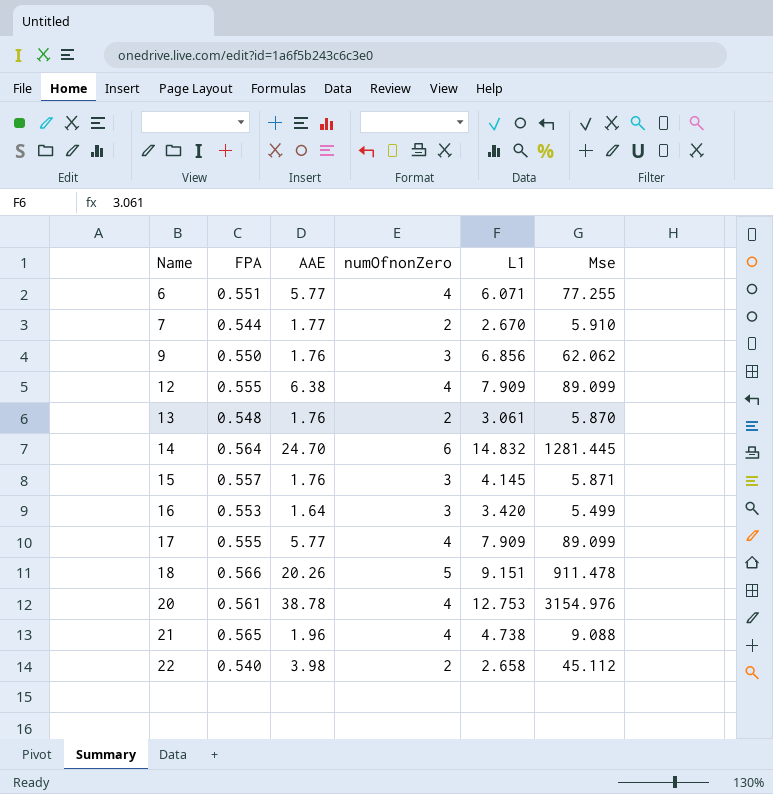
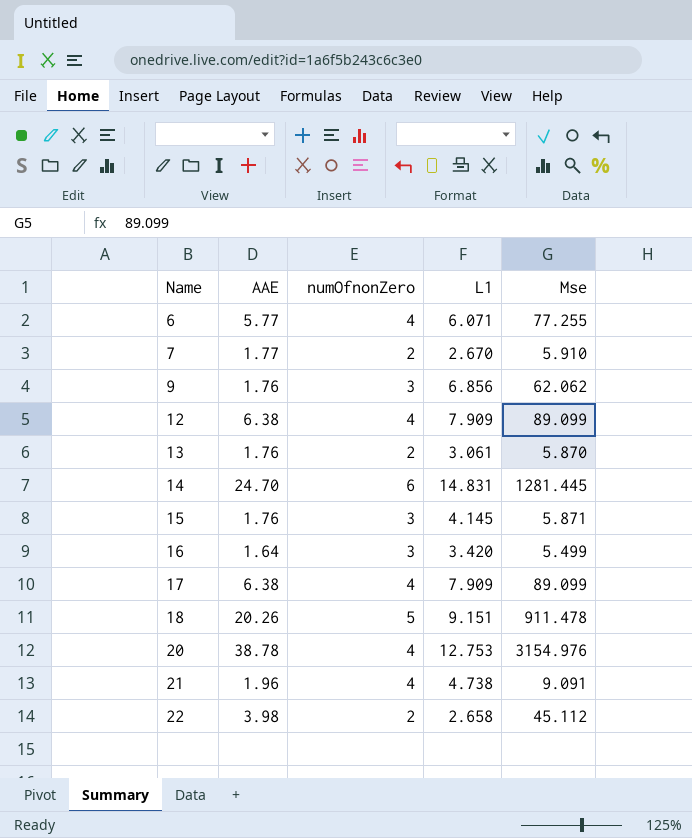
column FPA | position: 2 -> none
14 | L1: 14.832 -> 14.831
17 | AAE: 5.77 -> 6.38
21 | Mse: 9.088 -> 9.091

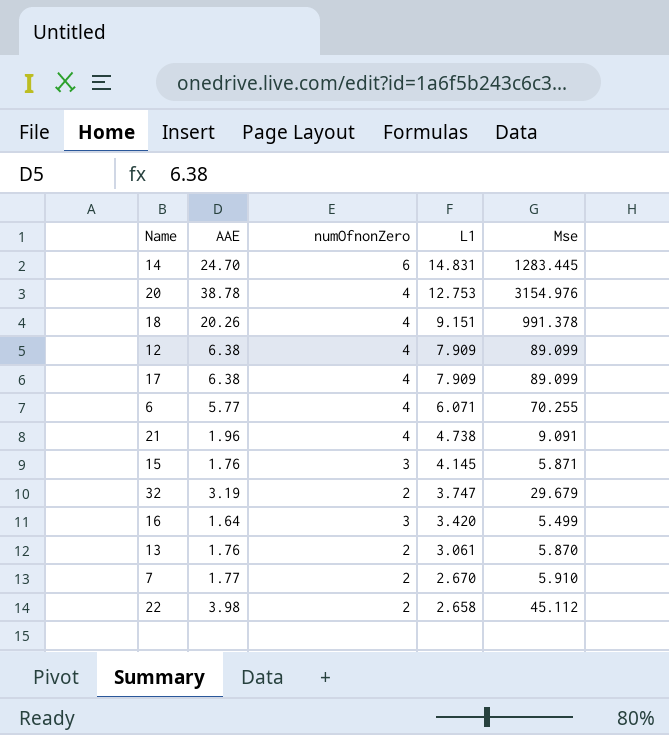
row order: Name ascending -> L1 descending
row 9: 1.76 | 3 | 6.856 | 62.062 -> none
14 | Mse: 1281.445 -> 1283.445
18 | numOfnonZero: 5 -> 4
18 | Mse: 911.478 -> 991.378
6 | Mse: 77.255 -> 70.255
row 32: none -> 3.19 | 2 | 3.747 | 29.679

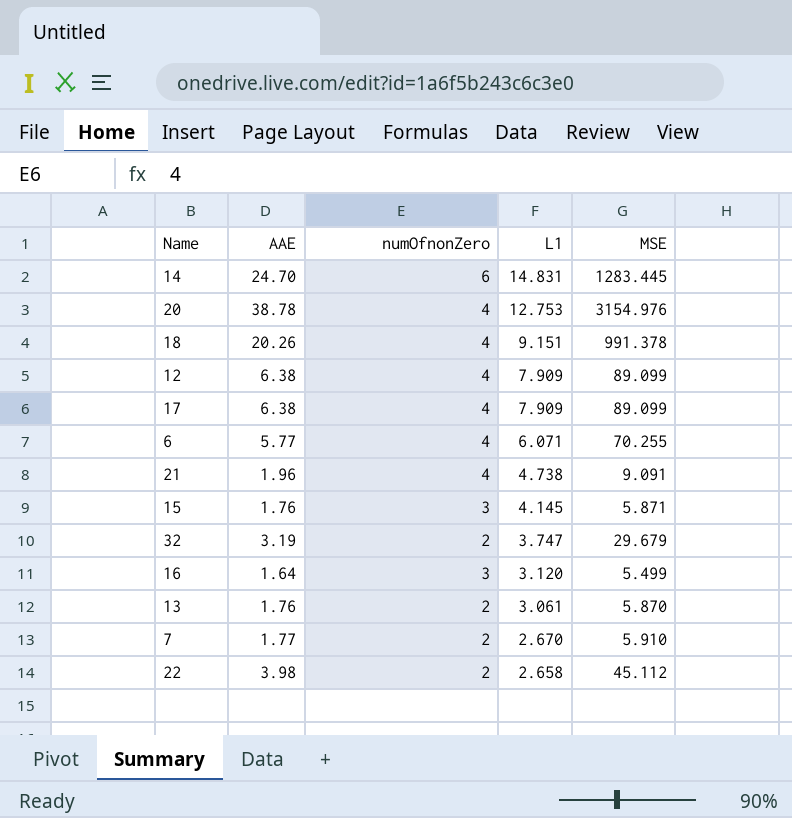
column name: Mse -> MSE
16 | L1: 3.420 -> 3.120

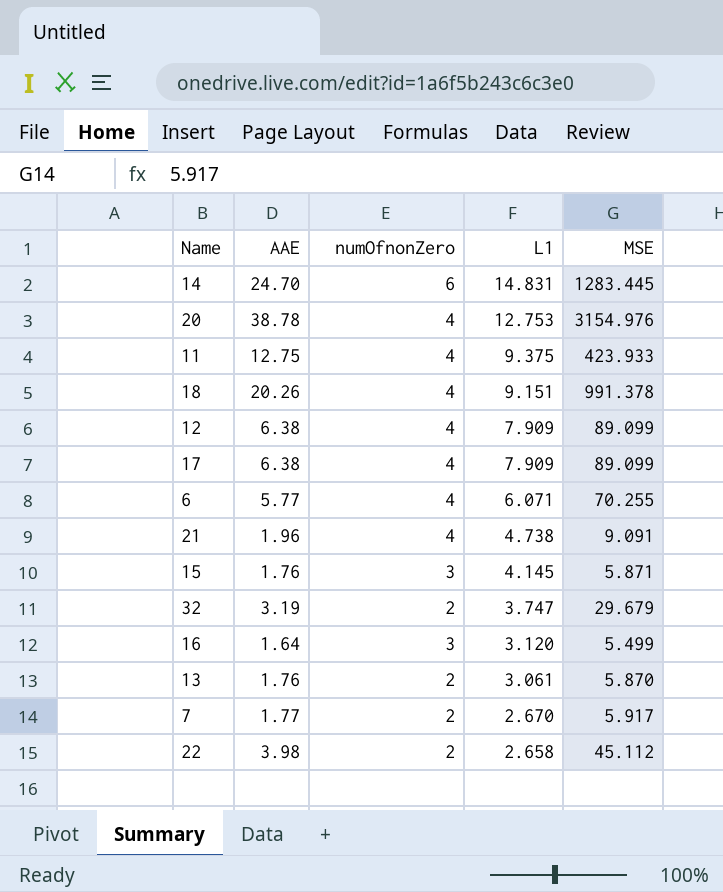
row 11: none -> 12.75 | 4 | 9.375 | 423.933
7 | MSE: 5.910 -> 5.917

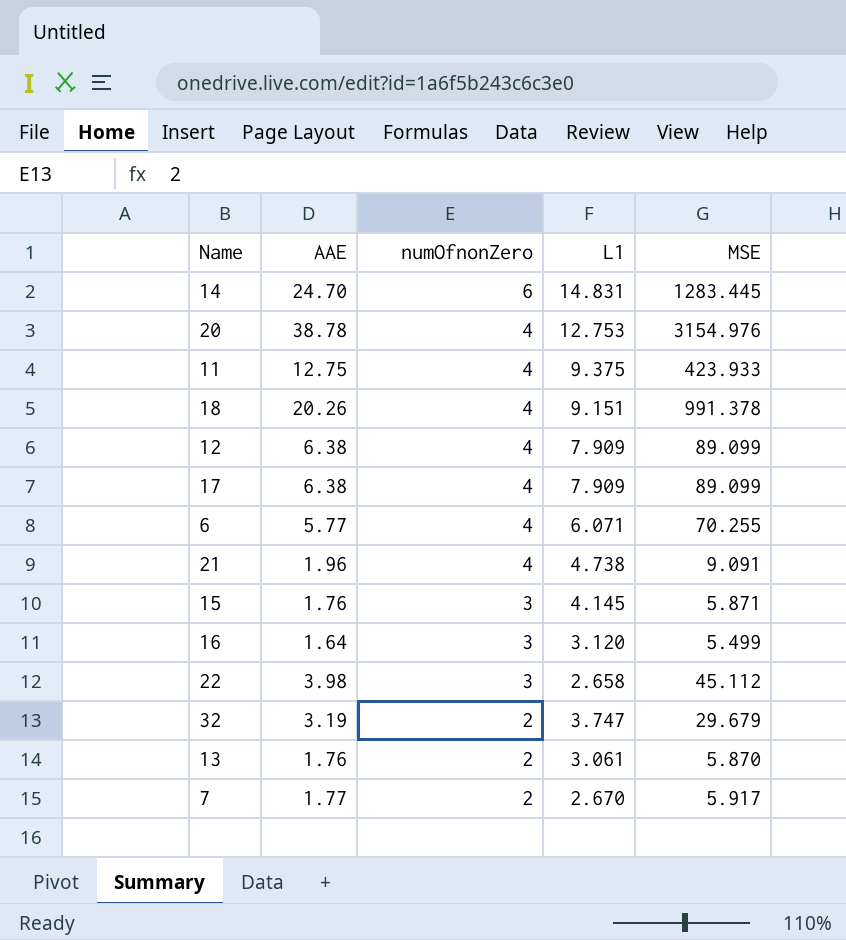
row order: L1 descending -> numOfnonZero descending
22 | numOfnonZero: 2 -> 3

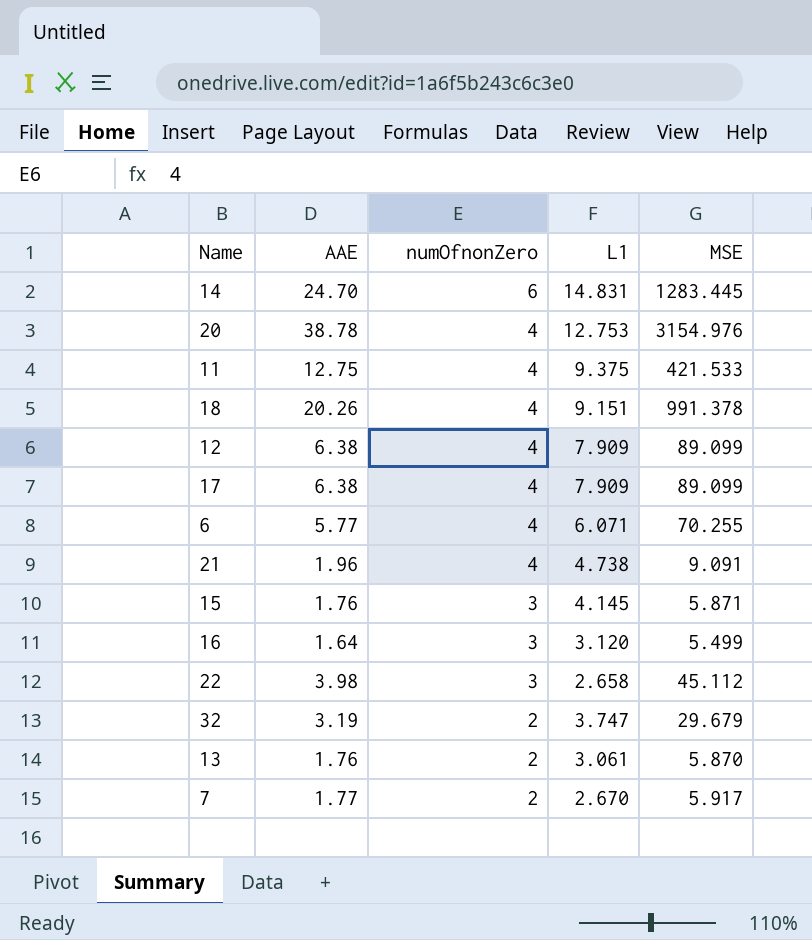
11 | MSE: 423.933 -> 421.533

